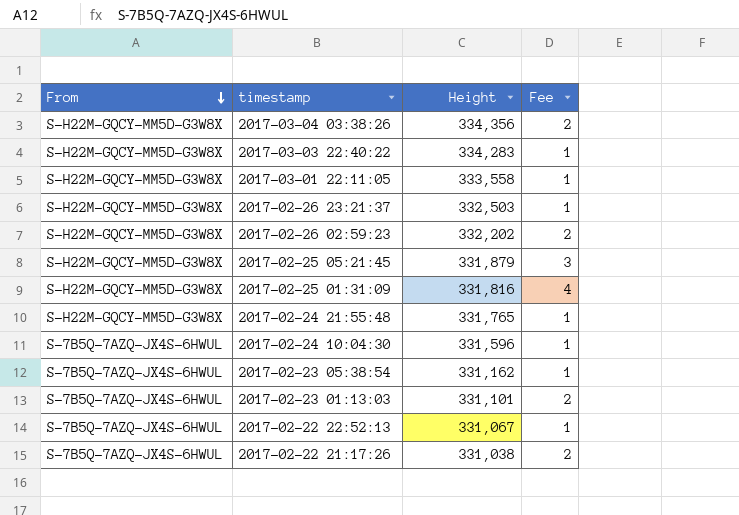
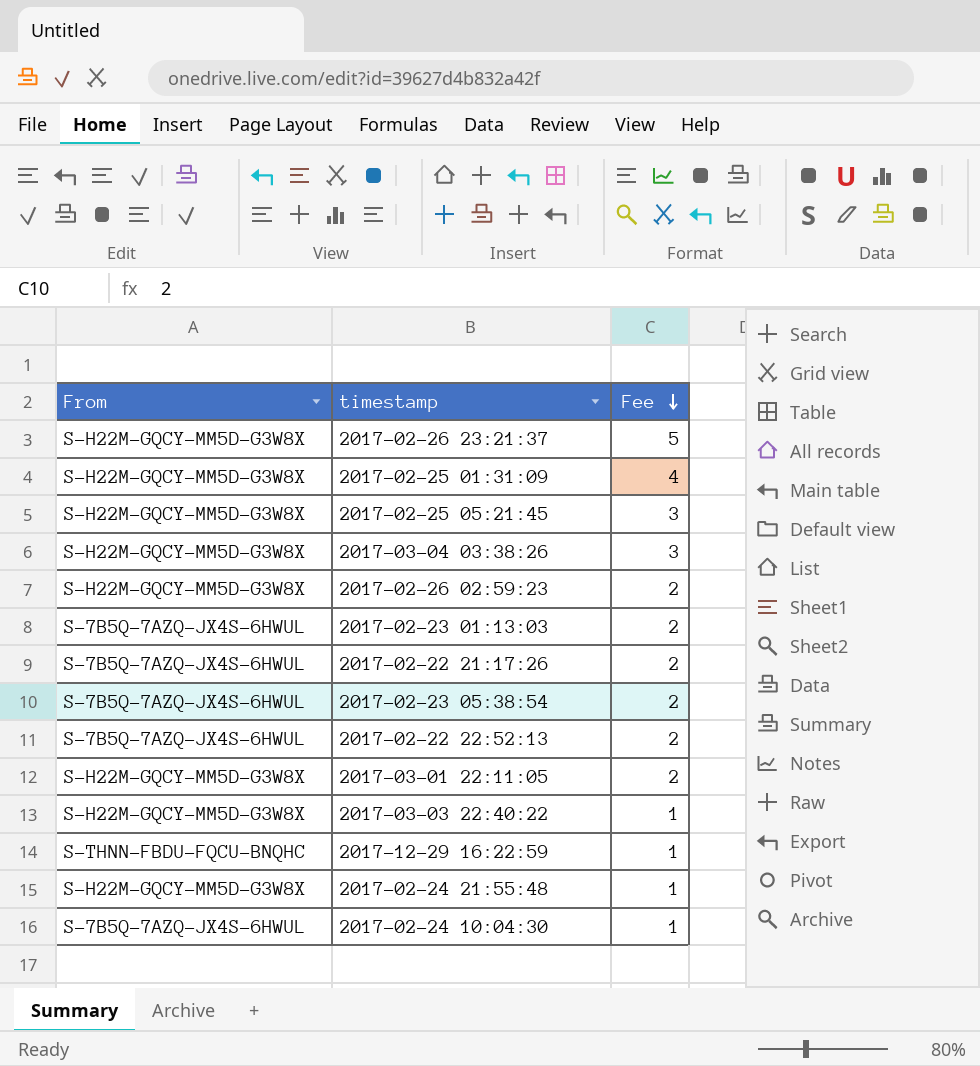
row order: From descending -> Fee descending
column Height | position: 3 -> none
2017-02-26 23:21:37 | Fee: 1 -> 5
2017-03-04 03:38:26 | Fee: 2 -> 3
2017-02-23 05:38:54 | Fee: 1 -> 2
2017-02-22 22:52:13 | Fee: 1 -> 2
2017-03-01 22:11:05 | Fee: 1 -> 2
row 2017-12-29 16:22:59: none -> S-THNN-FBDU-FQCU-BNQHC | 1

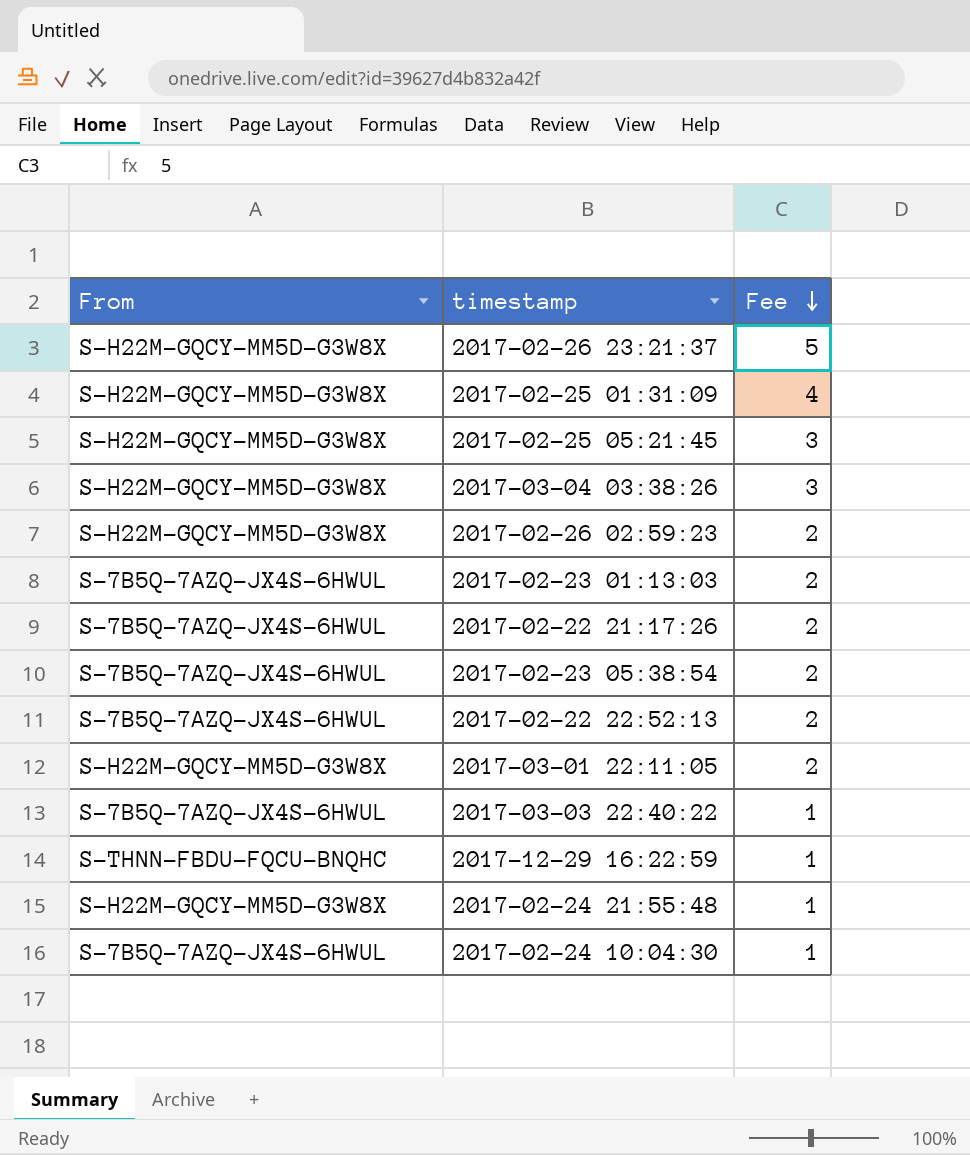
2017-03-03 22:40:22 | From: S-H22M-GQCY-MM5D-G3W8X -> S-7B5Q-7AZQ-JX4S-6HWUL

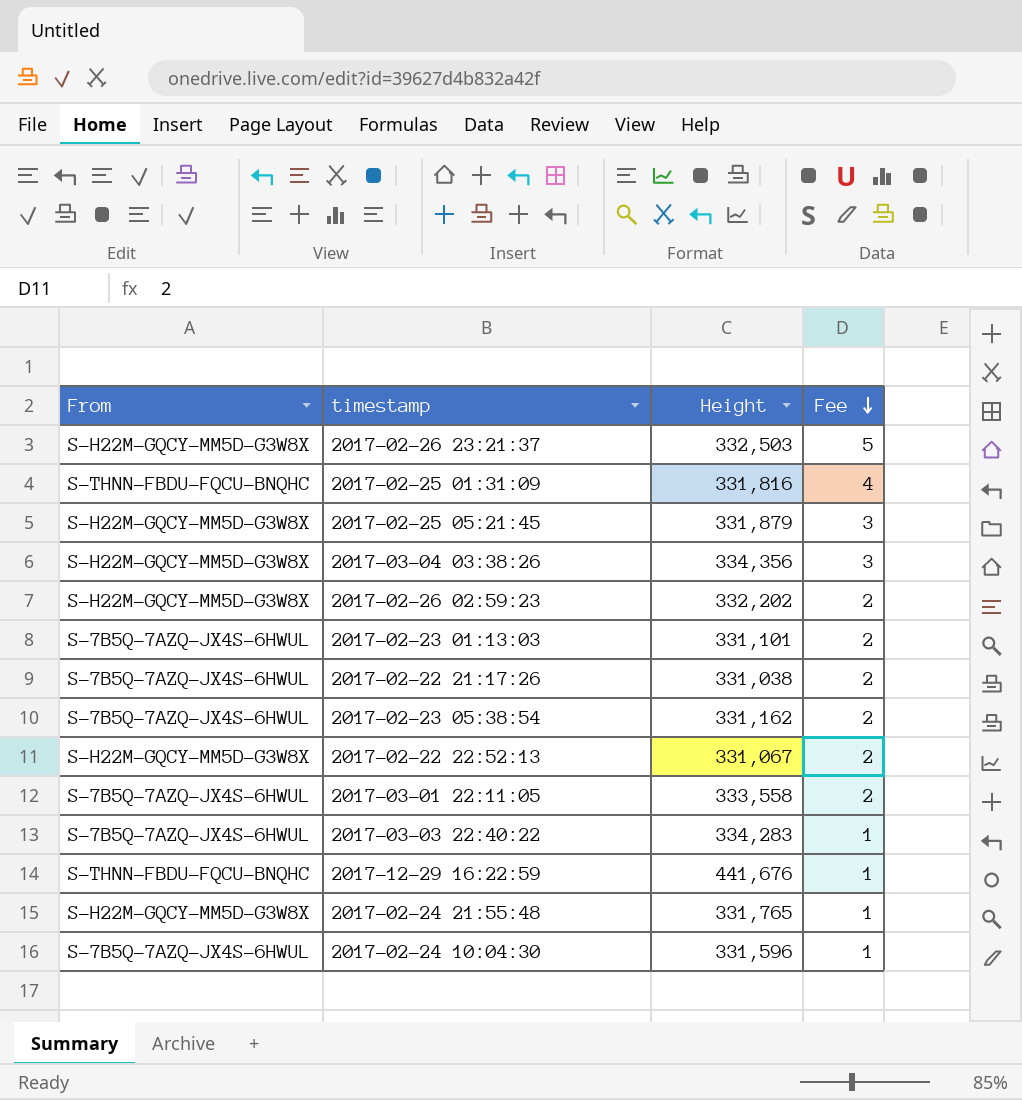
column Height | position: none -> 3
2017-02-25 01:31:09 | From: S-H22M-GQCY-MM5D-G3W8X -> S-THNN-FBDU-FQCU-BNQHC
2017-02-22 22:52:13 | From: S-7B5Q-7AZQ-JX4S-6HWUL -> S-H22M-GQCY-MM5D-G3W8X
2017-03-01 22:11:05 | From: S-H22M-GQCY-MM5D-G3W8X -> S-7B5Q-7AZQ-JX4S-6HWUL

